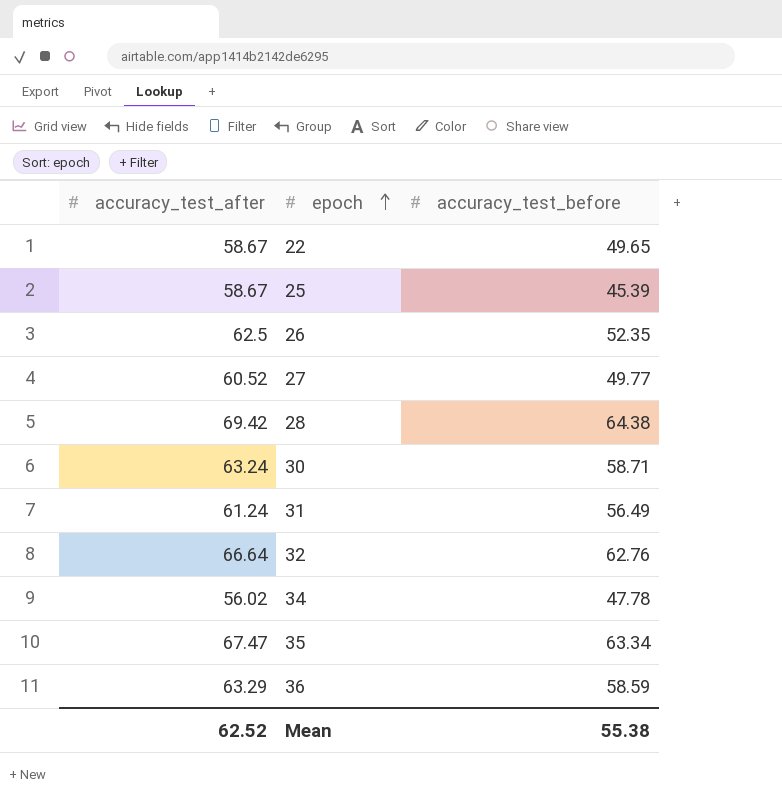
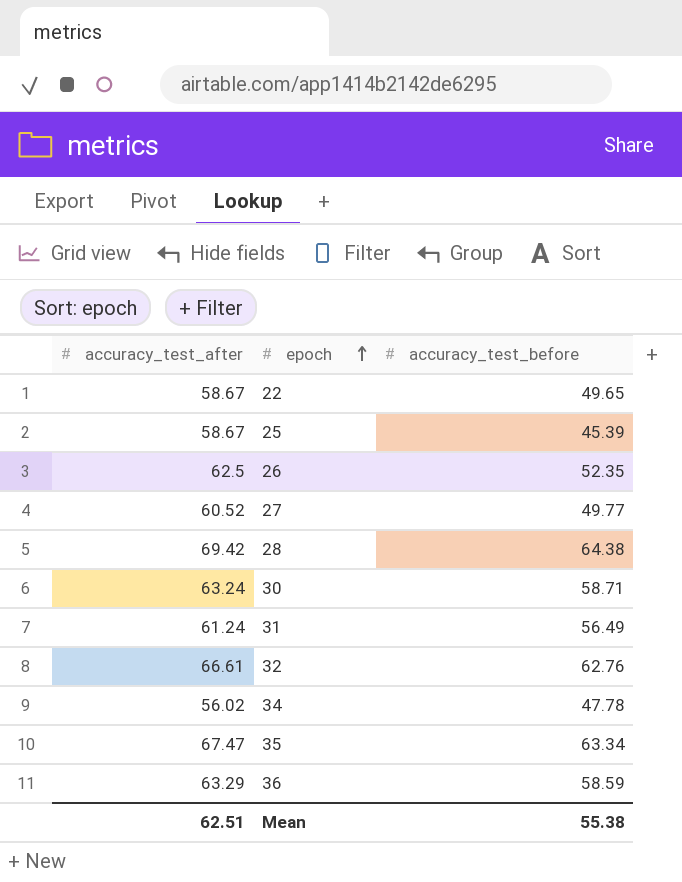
32 | accuracy_test_after: 66.64 -> 66.61
Mean | accuracy_test_after: 62.52 -> 62.51

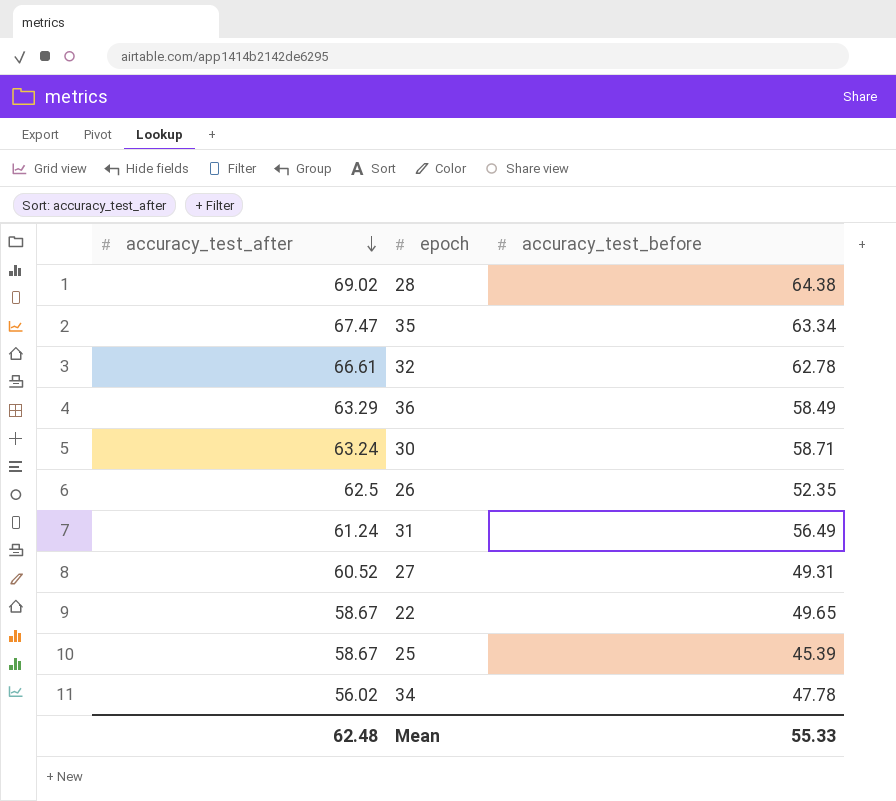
row order: epoch ascending -> accuracy_test_after descending
28 | accuracy_test_after: 69.42 -> 69.02
32 | accuracy_test_before: 62.76 -> 62.78
36 | accuracy_test_before: 58.59 -> 58.49
27 | accuracy_test_before: 49.77 -> 49.31
Mean | accuracy_test_after: 62.51 -> 62.48
Mean | accuracy_test_before: 55.38 -> 55.33

